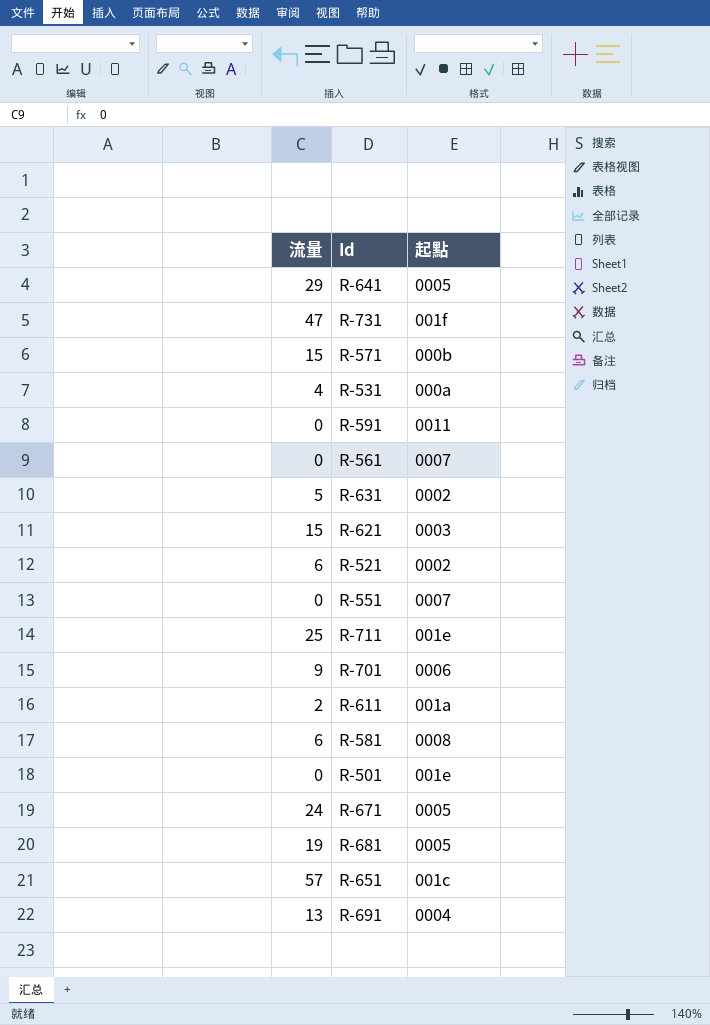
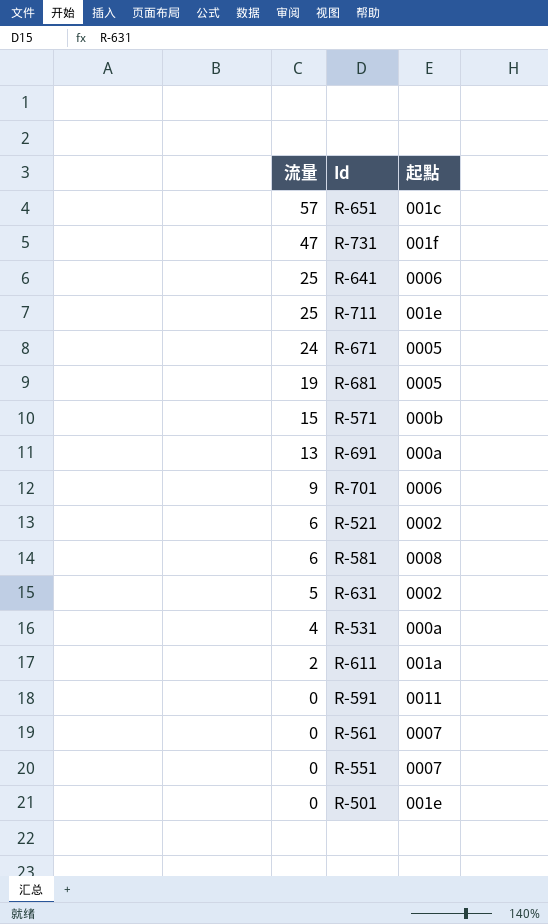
row order: none -> 流量 descending
row R-621: 15 | 0003 -> none
R-641 | 流量: 29 -> 25
R-641 | 起點: 0005 -> 0006
R-691 | 起點: 0004 -> 000a

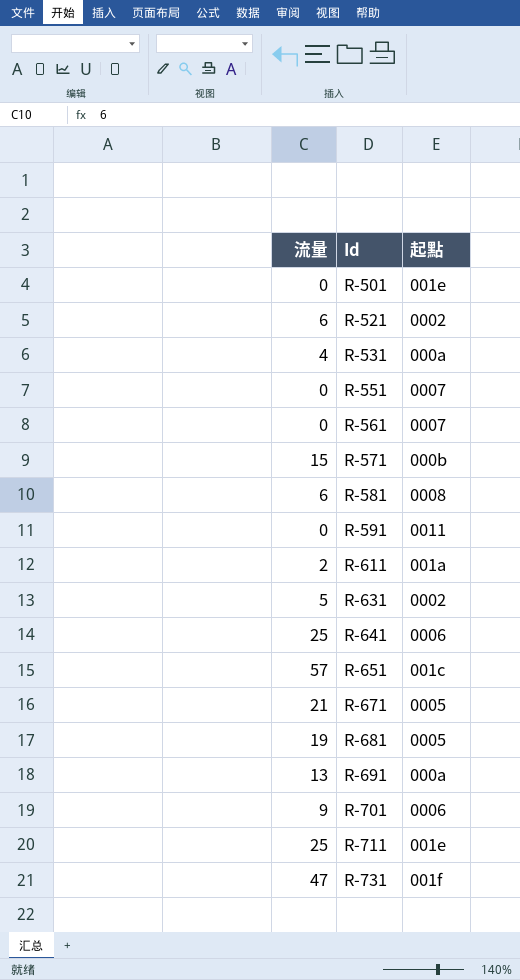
row order: 流量 descending -> Id ascending
R-671 | 流量: 24 -> 21

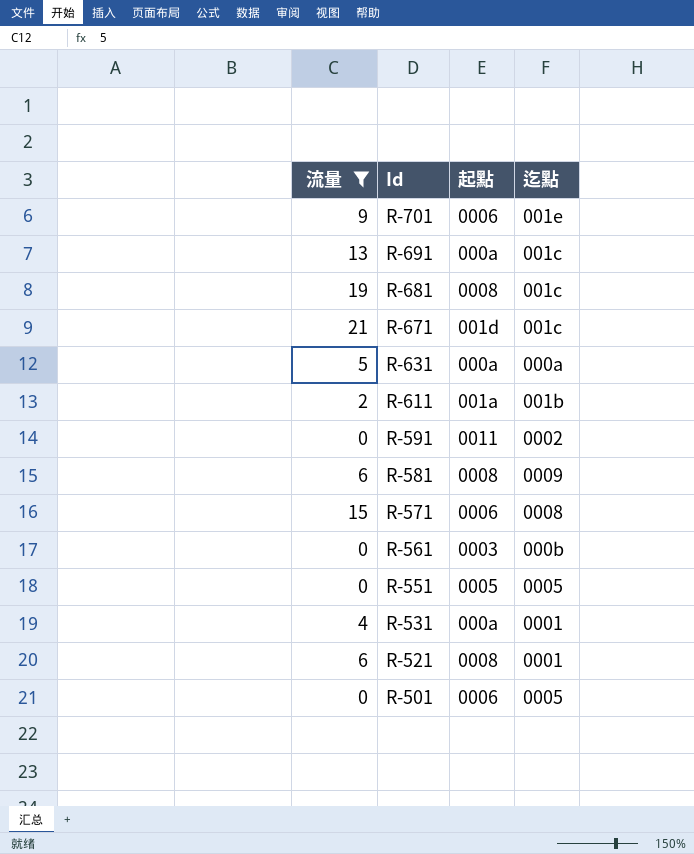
filter: none -> 流量 <= 21
row order: Id ascending -> Id descending
column 迄點 | position: none -> 4
R-681 | 起點: 0005 -> 0008
R-671 | 起點: 0005 -> 001d
R-631 | 起點: 0002 -> 000a
R-571 | 起點: 000b -> 0006
R-561 | 起點: 0007 -> 0003
R-551 | 起點: 0007 -> 0005
R-521 | 起點: 0002 -> 0008
R-501 | 起點: 001e -> 0006

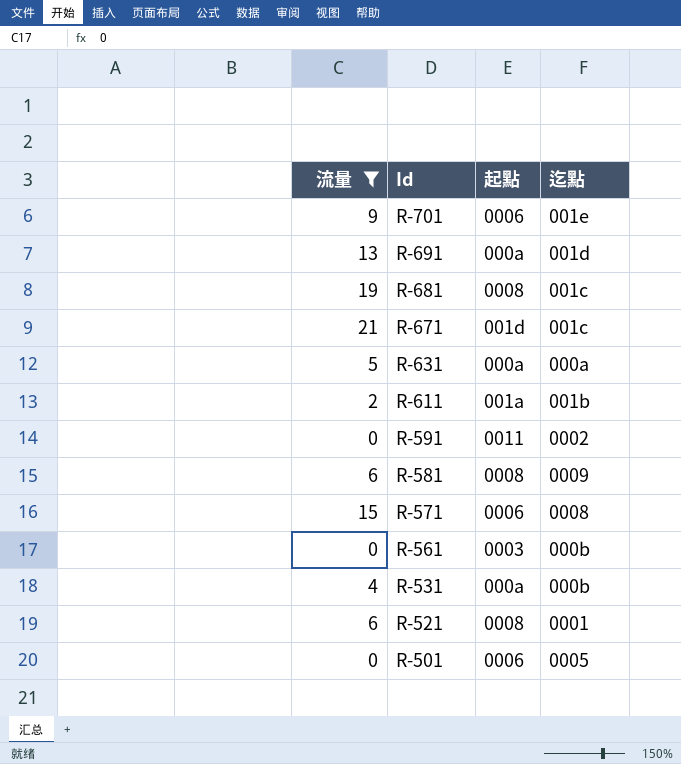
row R-551: 0 | 0005 | 0005 -> none
R-691 | 迄點: 001c -> 001d
R-531 | 迄點: 0001 -> 000b

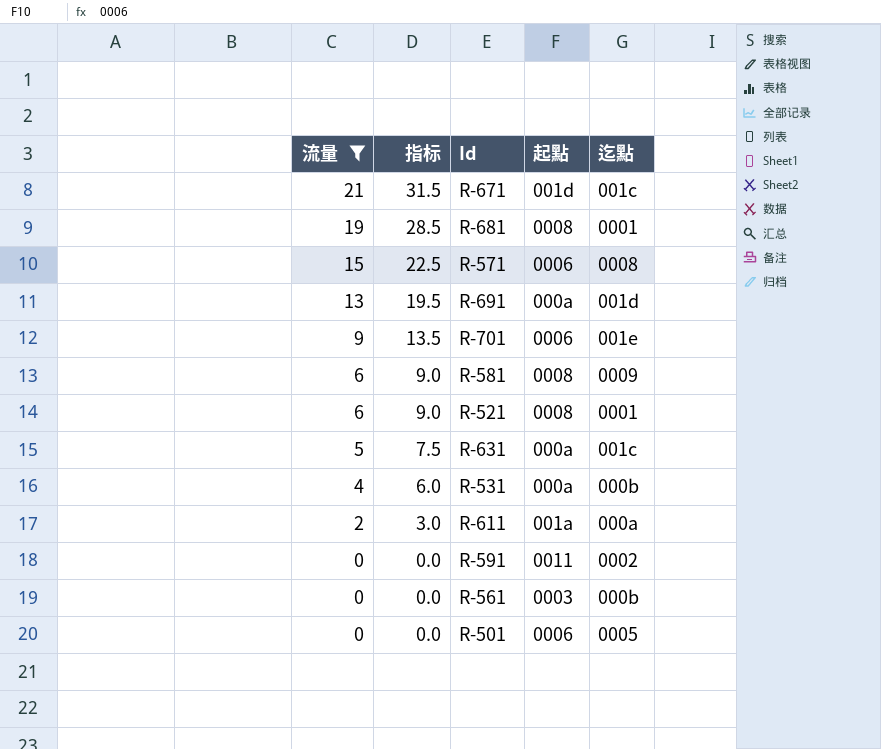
row order: Id descending -> 流量 descending
column 指标 | formula: none -> [流量] * 1.5
R-681 | 迄點: 001c -> 0001
R-631 | 迄點: 000a -> 001c
R-611 | 迄點: 001b -> 000a

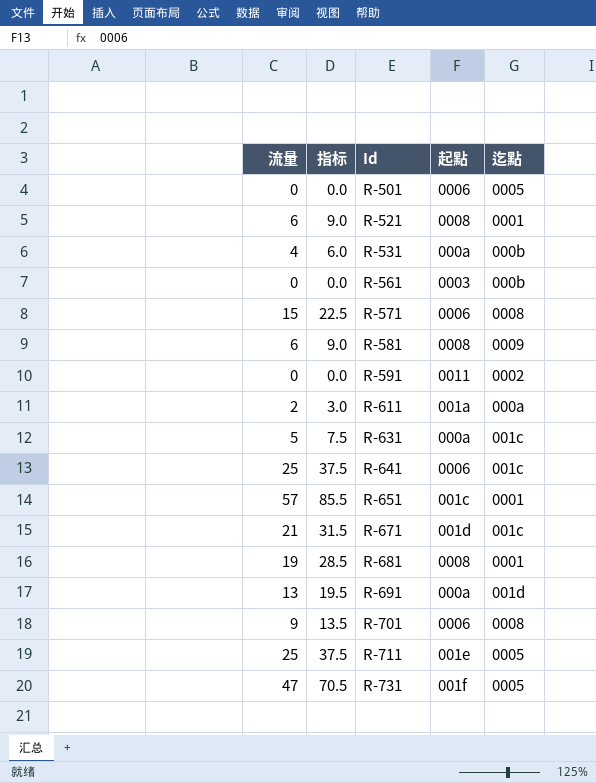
filter: 流量 <= 21 -> none
row order: 流量 descending -> Id ascending
R-701 | 迄點: 001e -> 0008

